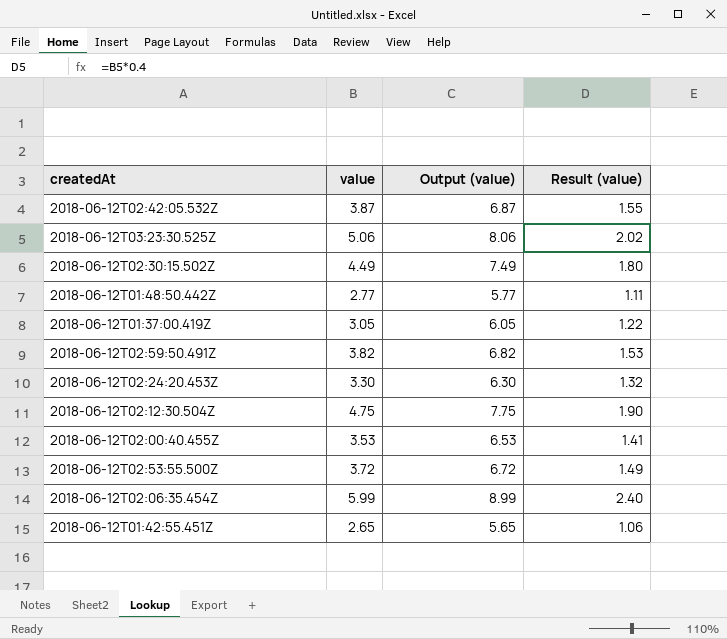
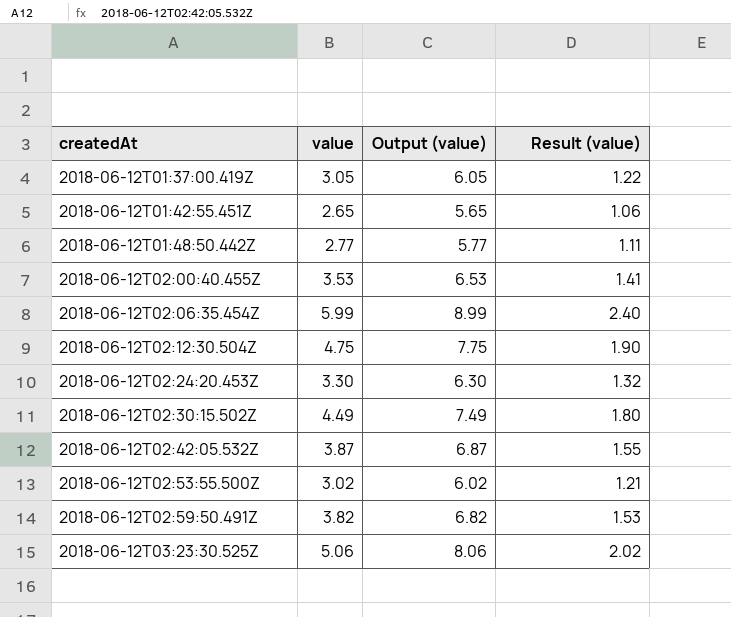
row order: none -> createdAt ascending
2018-06-12T02:53:55.500Z | value: 3.72 -> 3.02
2018-06-12T02:53:55.500Z | Output (value): 6.72 -> 6.02
2018-06-12T02:53:55.500Z | Result (value): 1.49 -> 1.21

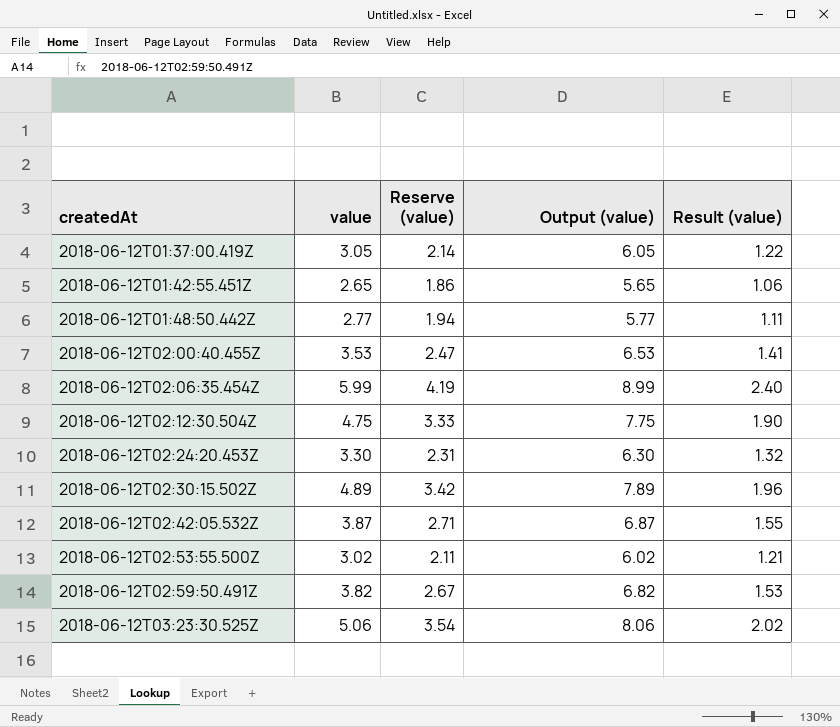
column Reserve (value) | formula: none -> [value] * 0.7
2018-06-12T02:30:15.502Z | value: 4.49 -> 4.89
2018-06-12T02:30:15.502Z | Output (value): 7.49 -> 7.89
2018-06-12T02:30:15.502Z | Result (value): 1.80 -> 1.96

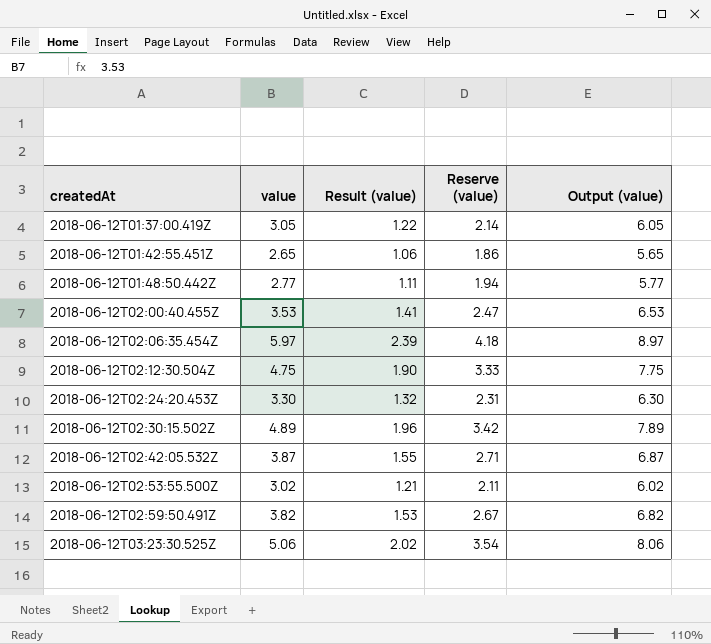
column Result (value) | position: 5 -> 3
2018-06-12T02:06:35.454Z | value: 5.99 -> 5.97
2018-06-12T02:06:35.454Z | Result (value): 2.40 -> 2.39
2018-06-12T02:06:35.454Z | Reserve (value): 4.19 -> 4.18
2018-06-12T02:06:35.454Z | Output (value): 8.99 -> 8.97

